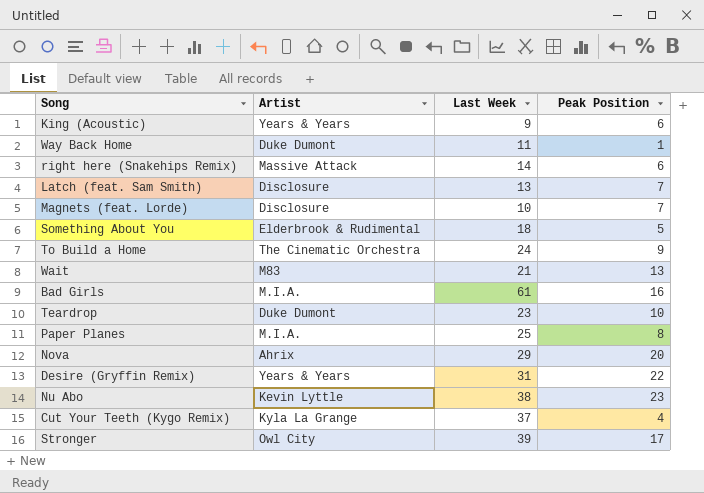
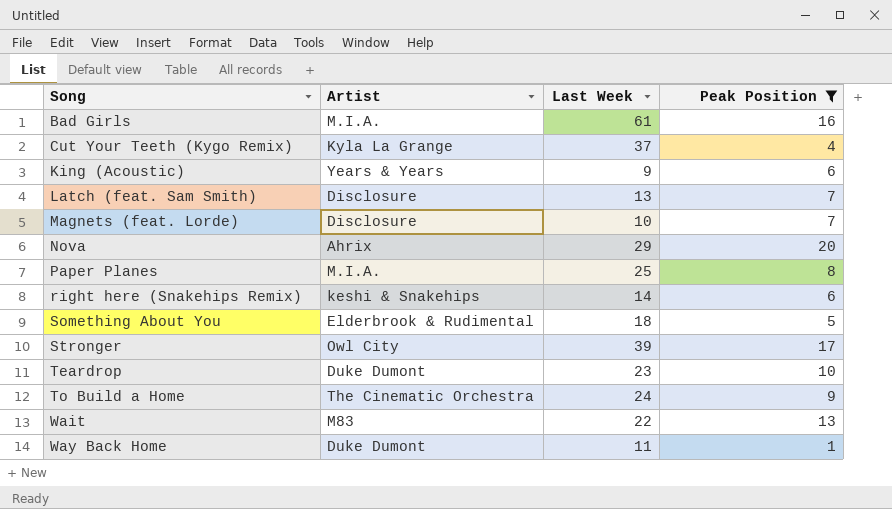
filter: none -> Peak Position <= 20
row order: none -> Song ascending
right here (Snakehips Remix) | Artist: Massive Attack -> keshi & Snakehips
Wait | Last Week: 21 -> 22

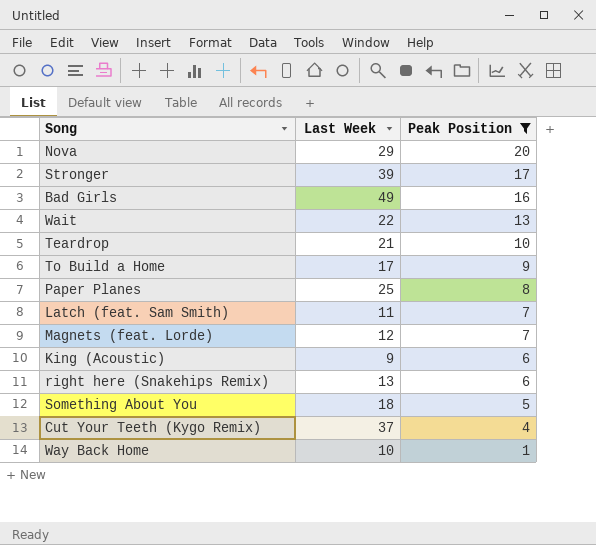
row order: Song ascending -> Peak Position descending
column Artist | position: 2 -> none
Bad Girls | Last Week: 61 -> 49
Teardrop | Last Week: 23 -> 21
To Build a Home | Last Week: 24 -> 17
Latch (feat. Sam Smith) | Last Week: 13 -> 11
Magnets (feat. Lorde) | Last Week: 10 -> 12
right here (Snakehips Remix) | Last Week: 14 -> 13
Way Back Home | Last Week: 11 -> 10

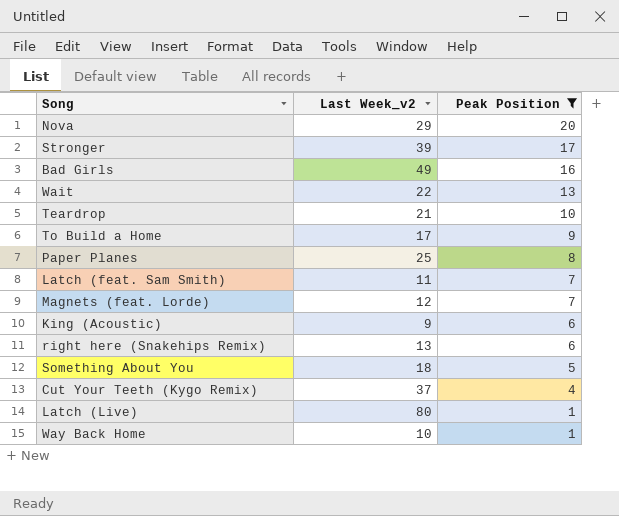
column name: Last Week -> Last Week_v2
row Latch (Live): none -> 80 | 1

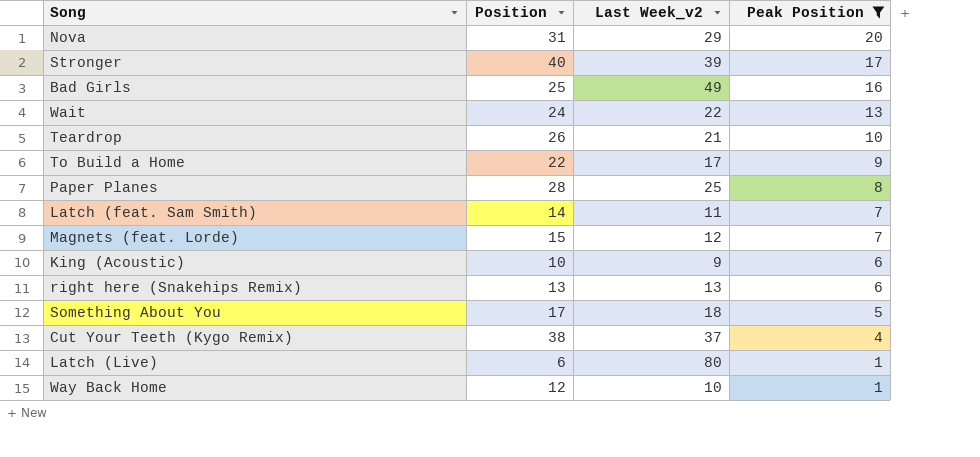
column Position | position: none -> 2

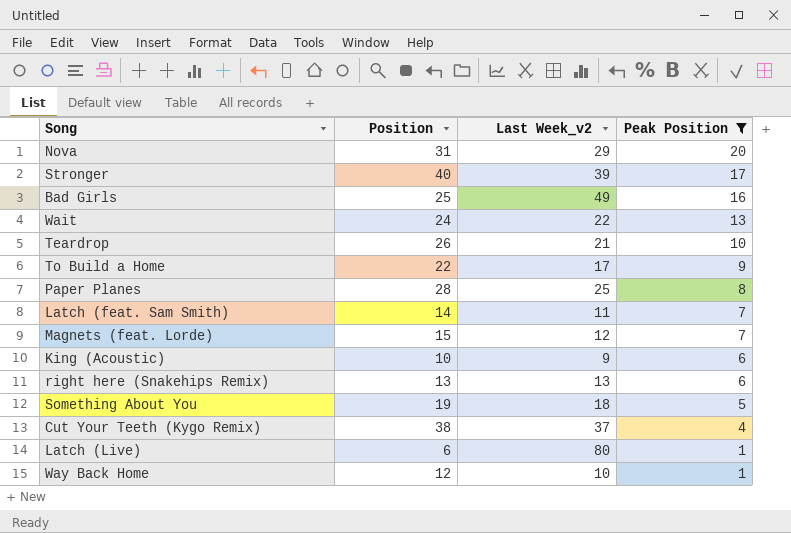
Something About You | Position: 17 -> 19

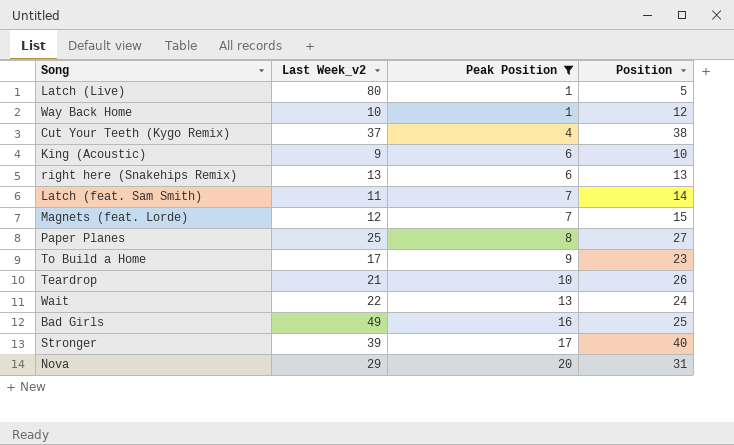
row order: Peak Position descending -> Peak Position ascending
column Position | position: 2 -> 4
row Something About You: 19 | 18 | 5 -> none
Latch (Live) | Position: 6 -> 5
Paper Planes | Position: 28 -> 27
To Build a Home | Position: 22 -> 23

